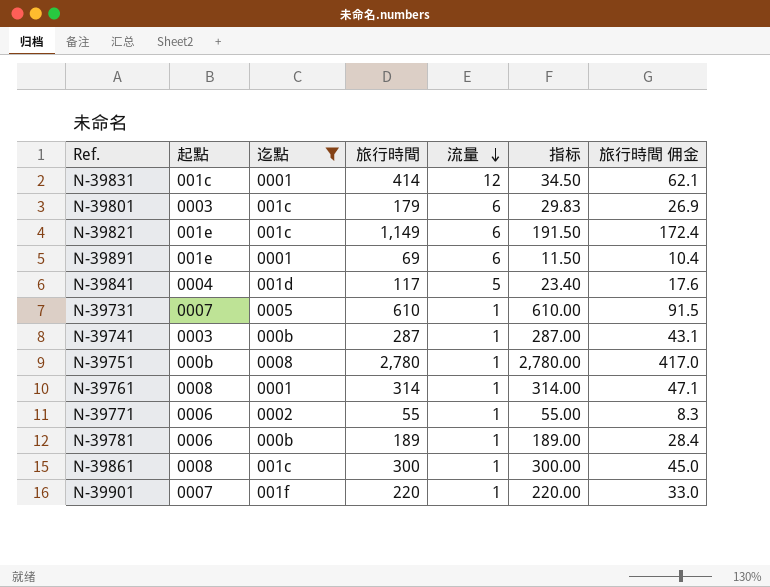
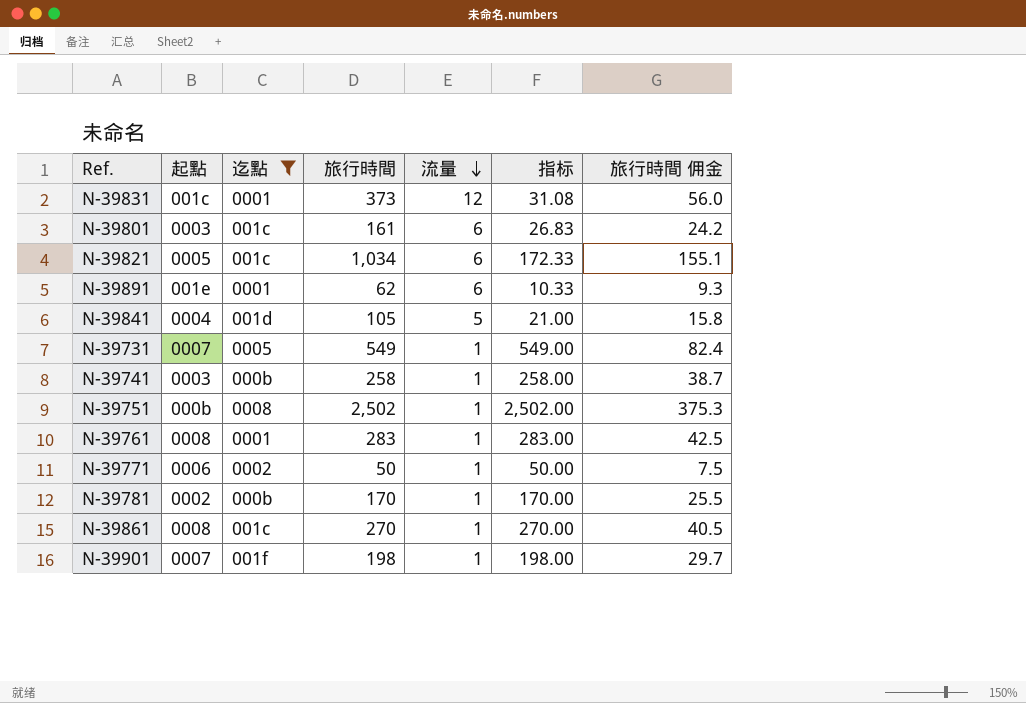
N-39831 | 旅行時間: 414 -> 373
N-39831 | 指标: 34.50 -> 31.08
N-39831 | 旅行時間 佣金: 62.1 -> 56.0
N-39801 | 旅行時間: 179 -> 161
N-39801 | 指标: 29.83 -> 26.83
N-39801 | 旅行時間 佣金: 26.9 -> 24.2
N-39821 | 起點: 001e -> 0005
N-39821 | 旅行時間: 1,149 -> 1,034
N-39821 | 指标: 191.50 -> 172.33
N-39821 | 旅行時間 佣金: 172.4 -> 155.1
N-39891 | 旅行時間: 69 -> 62
N-39891 | 指标: 11.50 -> 10.33
N-39891 | 旅行時間 佣金: 10.4 -> 9.3
N-39841 | 旅行時間: 117 -> 105
N-39841 | 指标: 23.40 -> 21.00
N-39841 | 旅行時間 佣金: 17.6 -> 15.8
N-39731 | 旅行時間: 610 -> 549
N-39731 | 指标: 610.00 -> 549.00
N-39731 | 旅行時間 佣金: 91.5 -> 82.4
N-39741 | 旅行時間: 287 -> 258
N-39741 | 指标: 287.00 -> 258.00
N-39741 | 旅行時間 佣金: 43.1 -> 38.7
N-39751 | 旅行時間: 2,780 -> 2,502
N-39751 | 指标: 2,780.00 -> 2,502.00
N-39751 | 旅行時間 佣金: 417.0 -> 375.3
N-39761 | 旅行時間: 314 -> 283
N-39761 | 指标: 314.00 -> 283.00
N-39761 | 旅行時間 佣金: 47.1 -> 42.5
N-39771 | 旅行時間: 55 -> 50
N-39771 | 指标: 55.00 -> 50.00
N-39771 | 旅行時間 佣金: 8.3 -> 7.5
N-39781 | 起點: 0006 -> 0002
N-39781 | 旅行時間: 189 -> 170
N-39781 | 指标: 189.00 -> 170.00
N-39781 | 旅行時間 佣金: 28.4 -> 25.5
N-39861 | 旅行時間: 300 -> 270
N-39861 | 指标: 300.00 -> 270.00
N-39861 | 旅行時間 佣金: 45.0 -> 40.5
N-39901 | 旅行時間: 220 -> 198
N-39901 | 指标: 220.00 -> 198.00
N-39901 | 旅行時間 佣金: 33.0 -> 29.7

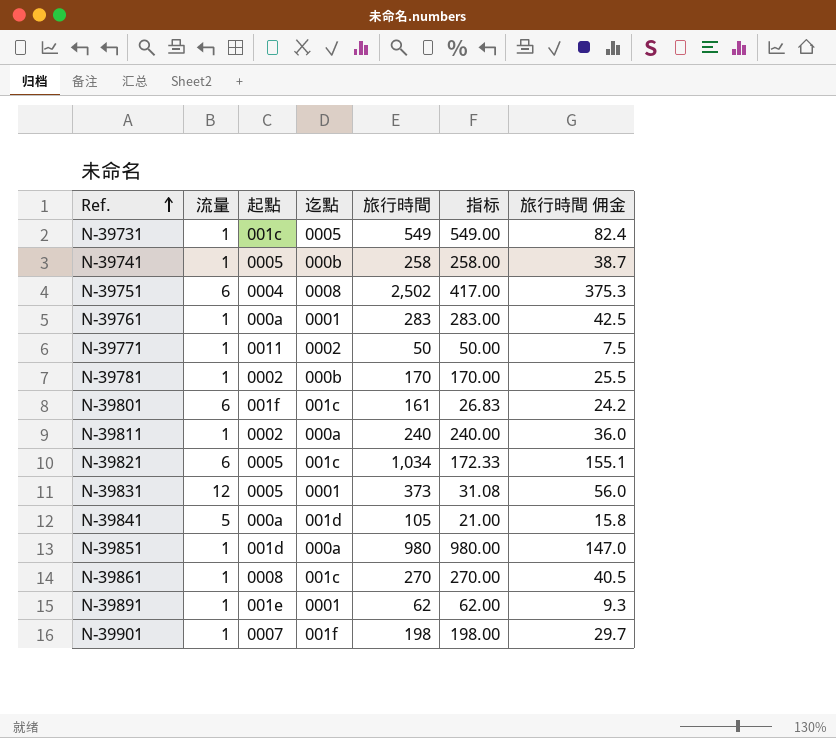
filter: 迄點 != 000a -> none
row order: 流量 descending -> Ref. ascending
column 流量 | position: 5 -> 2
N-39731 | 起點: 0007 -> 001c
N-39741 | 起點: 0003 -> 0005
N-39751 | 流量: 1 -> 6
N-39751 | 起點: 000b -> 0004
N-39751 | 指标: 2,502.00 -> 417.00
N-39761 | 起點: 0008 -> 000a
N-39771 | 起點: 0006 -> 0011
N-39801 | 起點: 0003 -> 001f
N-39831 | 起點: 001c -> 0005
N-39841 | 起點: 0004 -> 000a
N-39891 | 流量: 6 -> 1
N-39891 | 指标: 10.33 -> 62.00

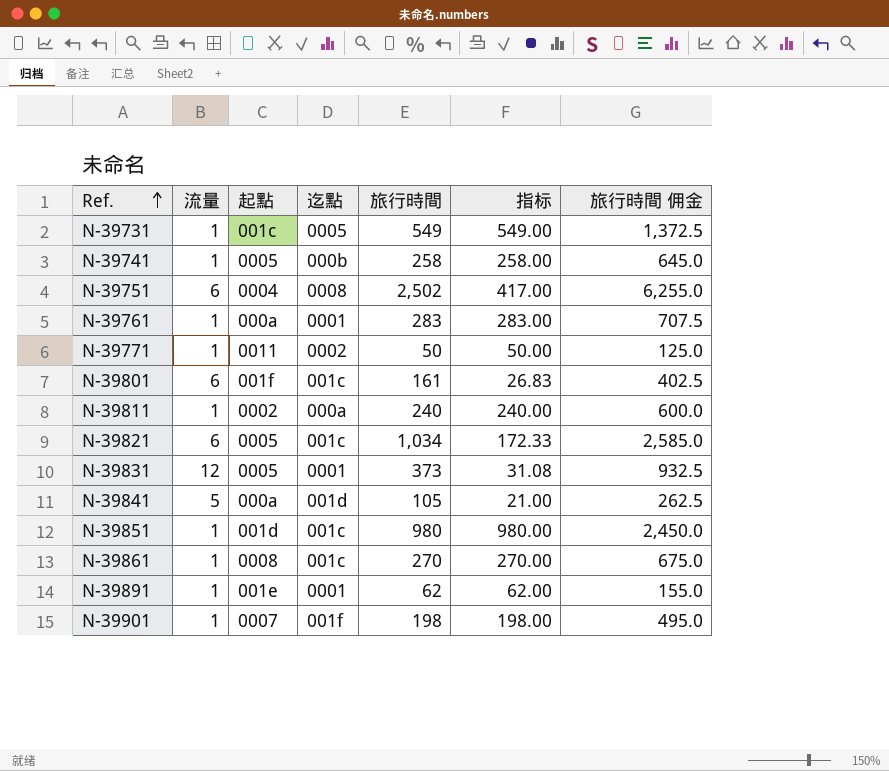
column 旅行時間 佣金 | formula: [旅行時間] * 0.15 -> [旅行時間] * 2.5
row N-39781: 1 | 0002 | 000b | 170 | 170.00 | 25.5 -> none
N-39851 | 迄點: 000a -> 001c

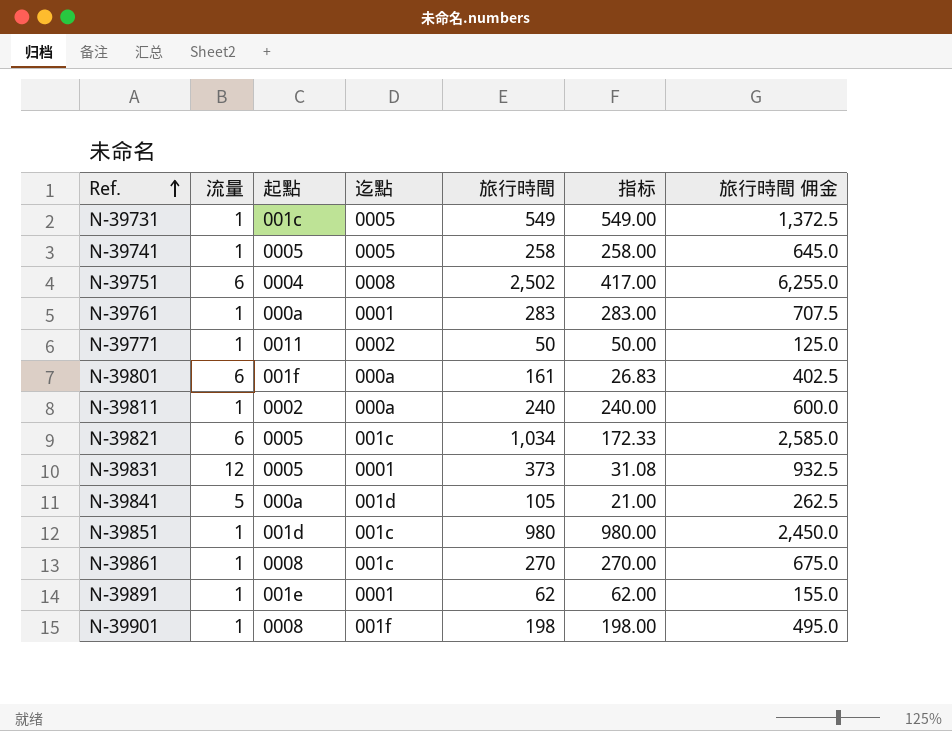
N-39741 | 迄點: 000b -> 0005
N-39801 | 迄點: 001c -> 000a
N-39901 | 起點: 0007 -> 0008

